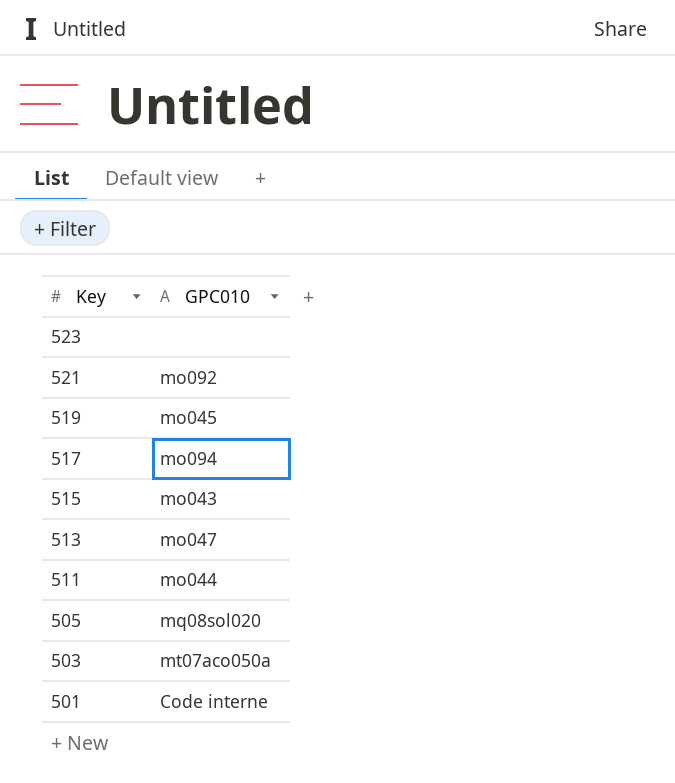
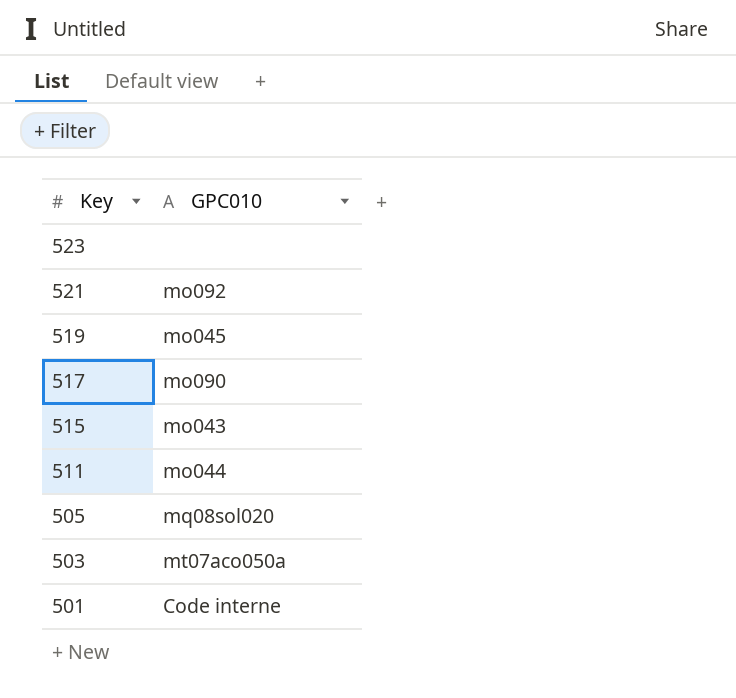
row 513: mo047 -> none
517 | GPC010: mo094 -> mo090

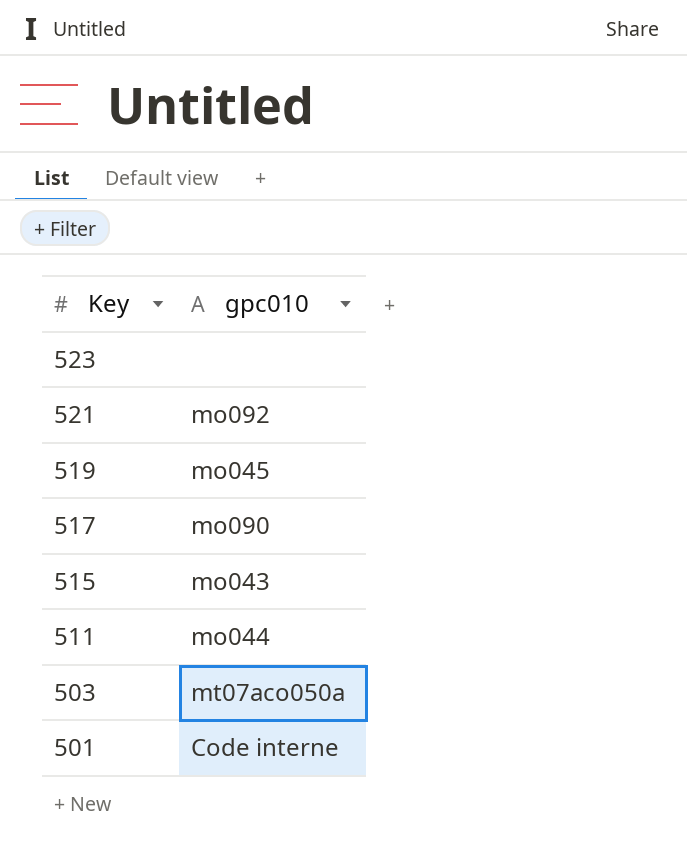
column name: GPC010 -> gpc010
row 505: mq08sol020 -> none

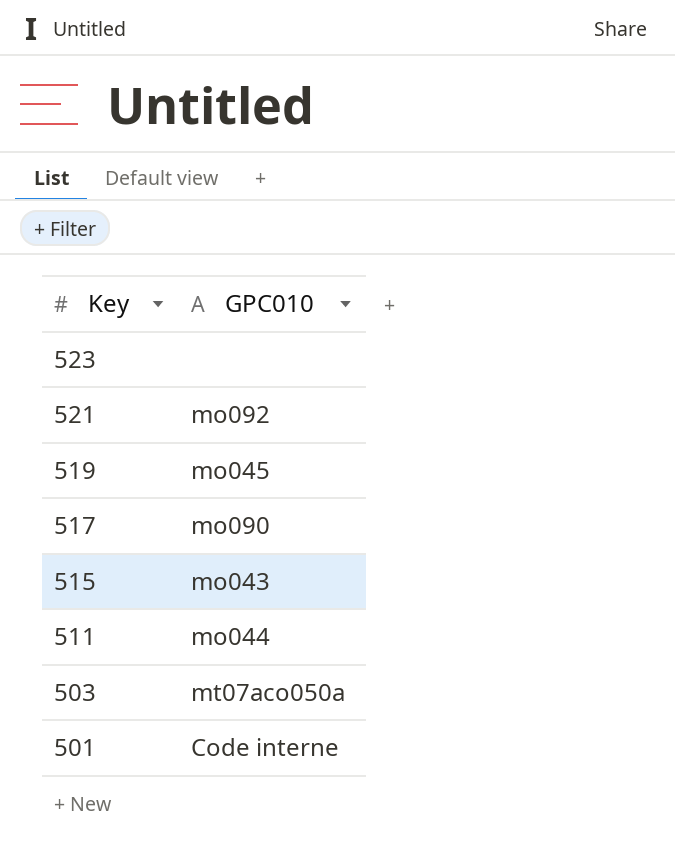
column name: gpc010 -> GPC010

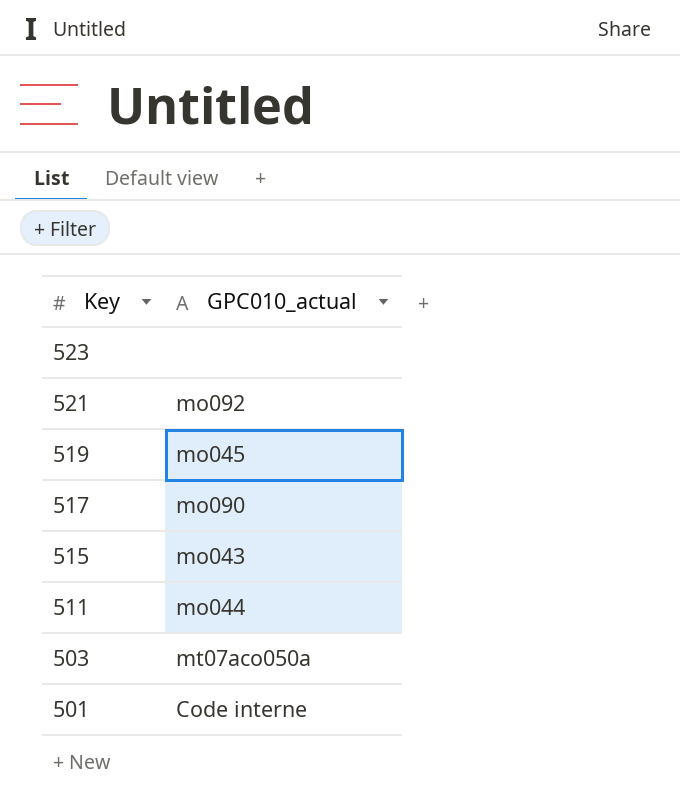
column name: GPC010 -> GPC010_actual

